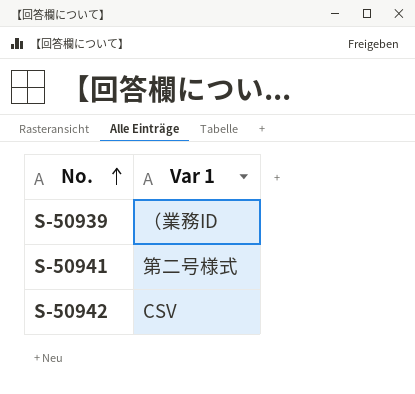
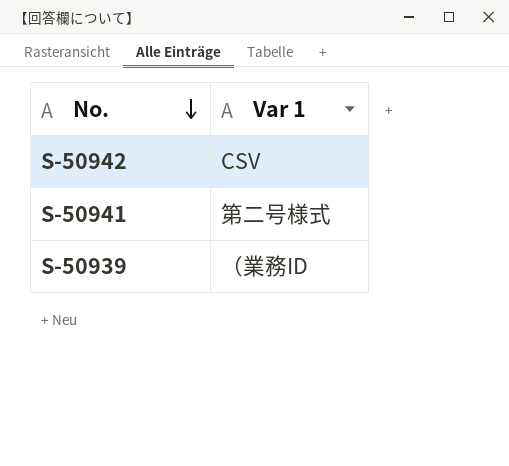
row order: No. ascending -> No. descending

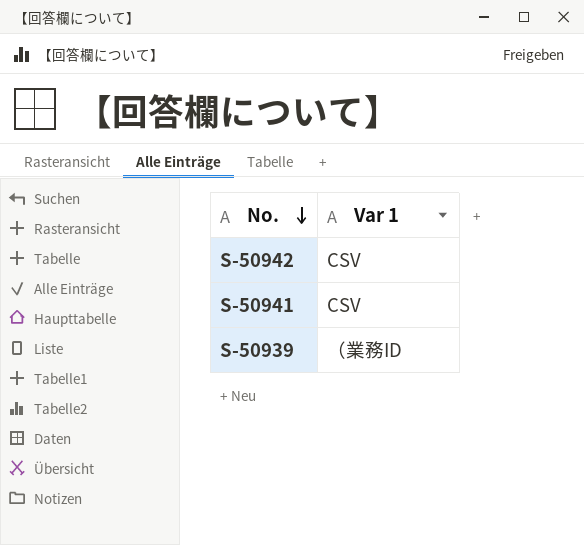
S-50941 | Var 1: 第二号様式 -> CSV

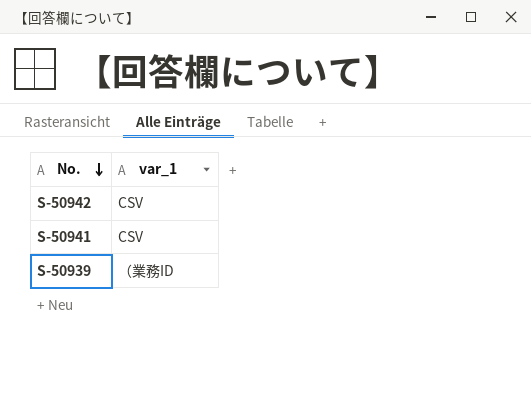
column name: Var 1 -> var_1

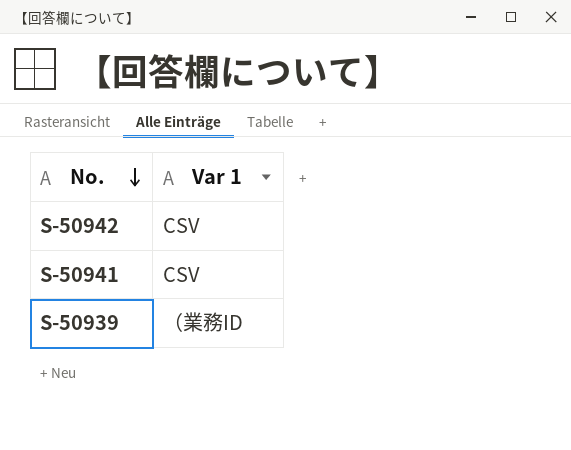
column name: var_1 -> Var 1

